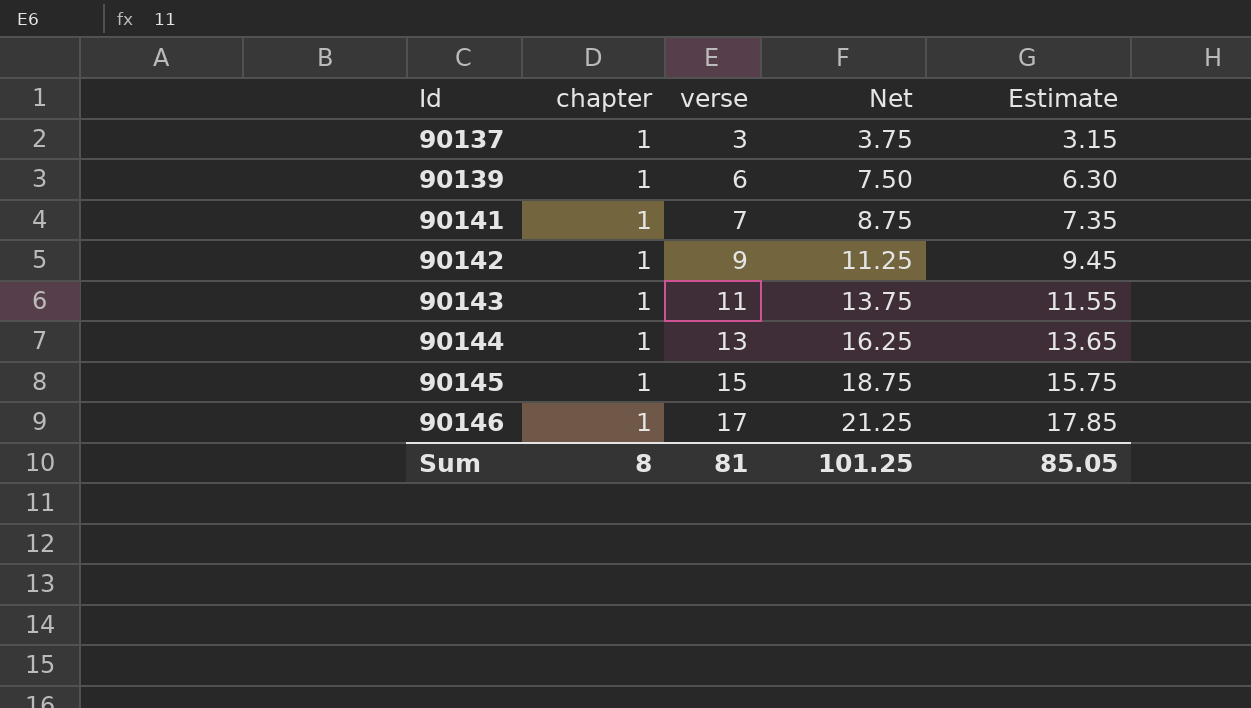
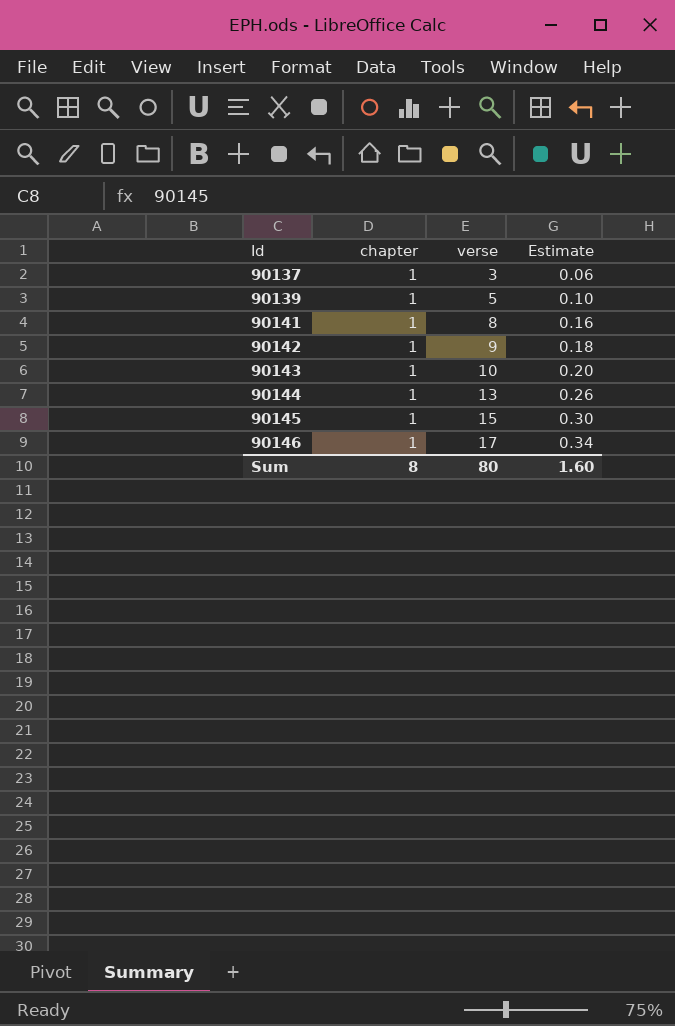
column Net | formula: [verse] * 1.25 -> none
column Estimate | formula: [verse] * 1.05 -> [verse] * 0.02
90139 | verse: 6 -> 5
90141 | verse: 7 -> 8
90143 | verse: 11 -> 10
Sum | verse: 81 -> 80
Sum | Estimate: 85.05 -> 1.60

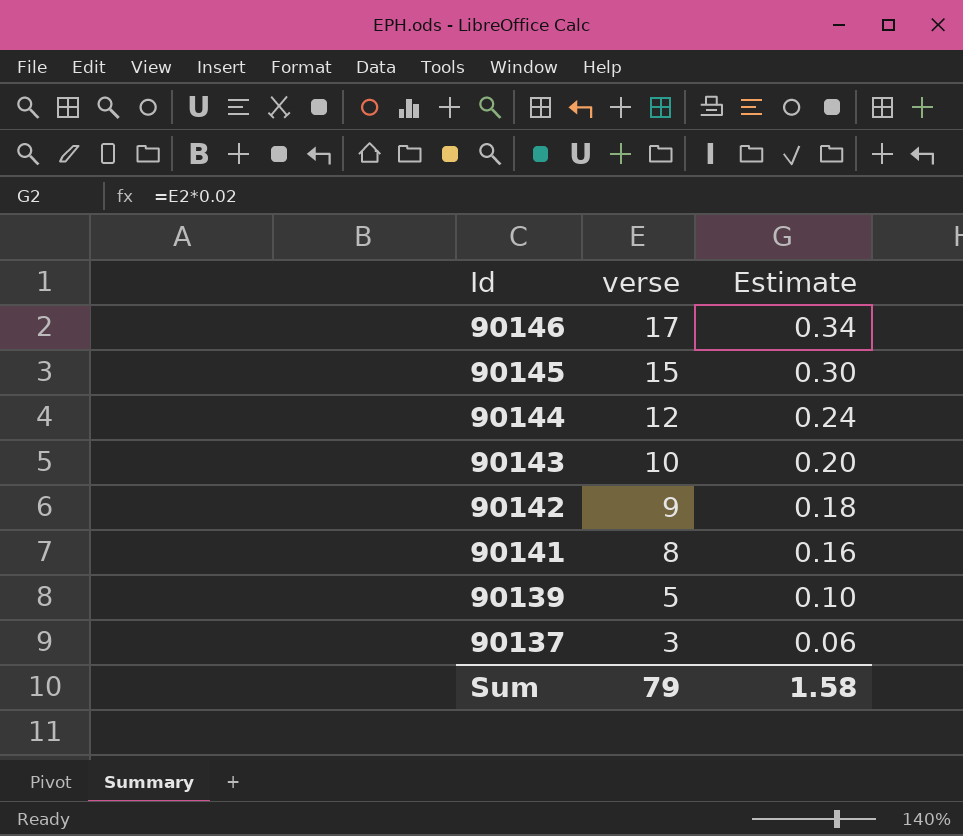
row order: Id ascending -> Id descending
column chapter | position: 2 -> none
90144 | verse: 13 -> 12
90144 | Estimate: 0.26 -> 0.24
Sum | verse: 80 -> 79
Sum | Estimate: 1.60 -> 1.58

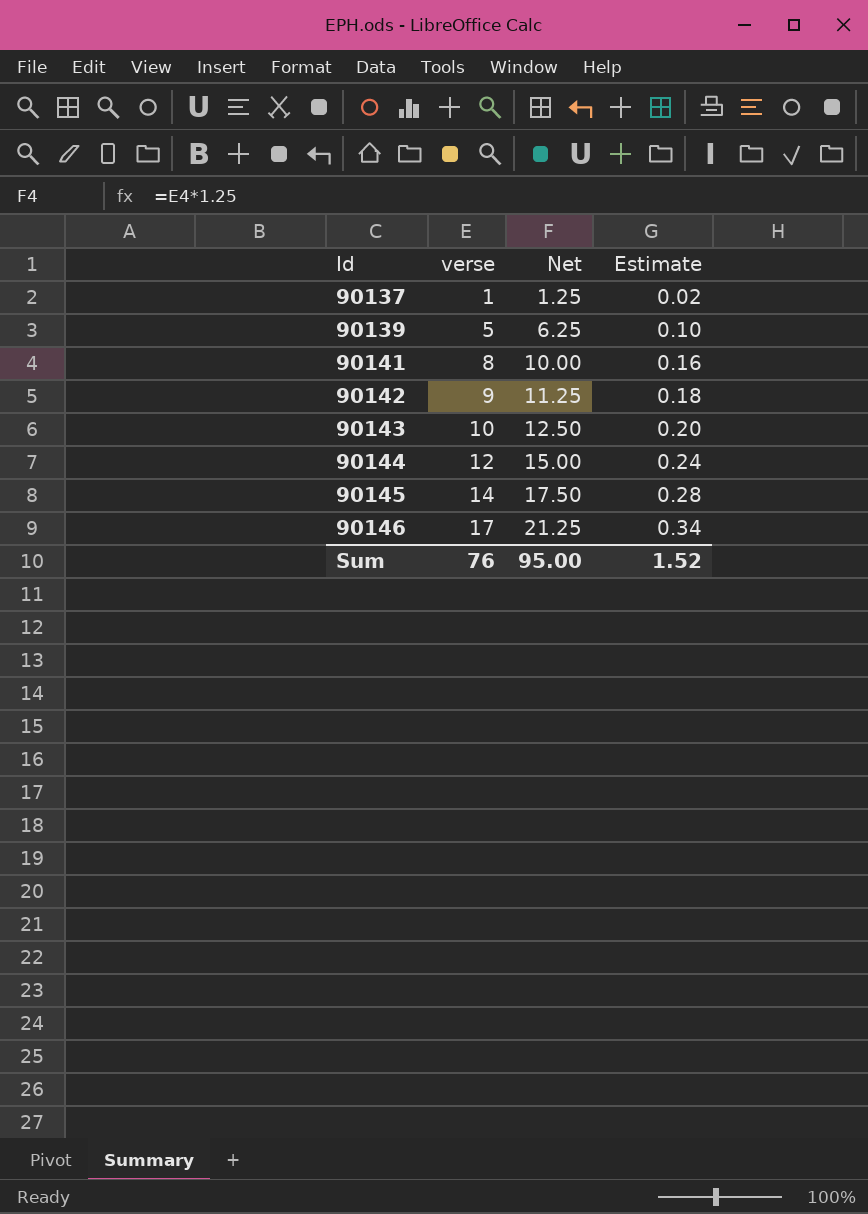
row order: Id descending -> Id ascending
column Net | formula: none -> [verse] * 1.25
90137 | verse: 3 -> 1
90137 | Estimate: 0.06 -> 0.02
90145 | verse: 15 -> 14
90145 | Estimate: 0.30 -> 0.28
Sum | verse: 79 -> 76
Sum | Estimate: 1.58 -> 1.52

